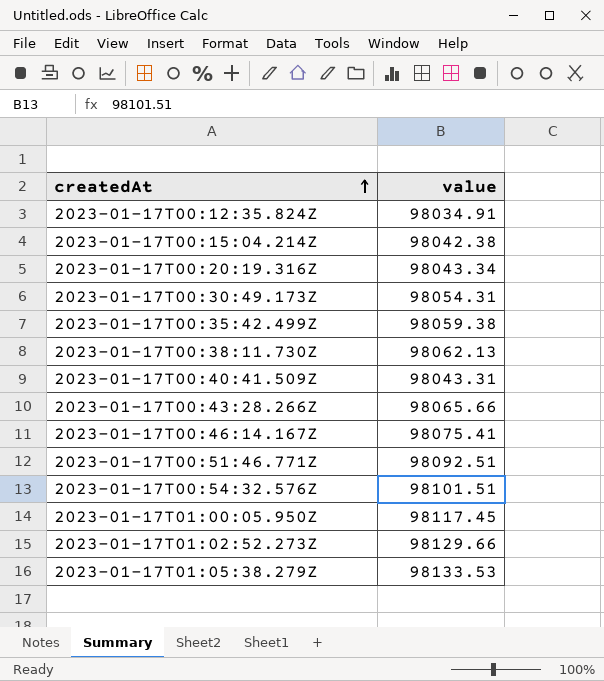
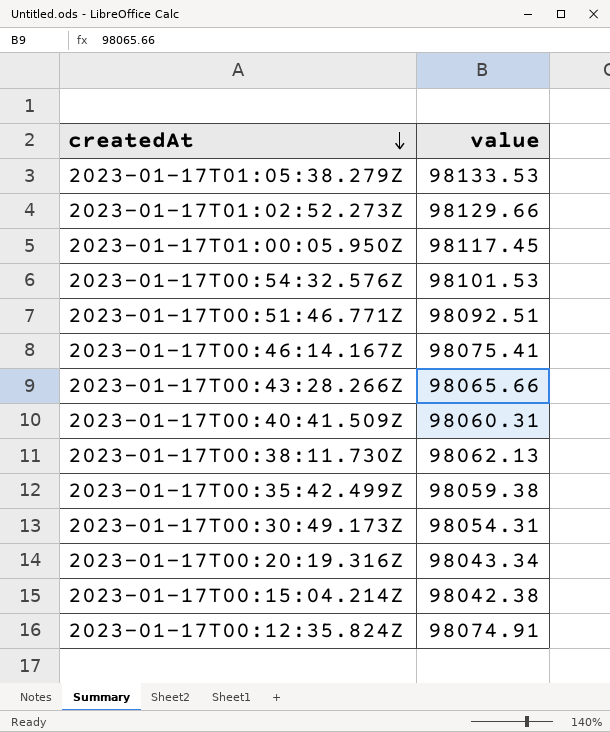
row order: createdAt ascending -> createdAt descending
2023-01-17T00:54:32.576Z | value: 98101.51 -> 98101.53
2023-01-17T00:40:41.509Z | value: 98043.31 -> 98060.31
2023-01-17T00:12:35.824Z | value: 98034.91 -> 98074.91

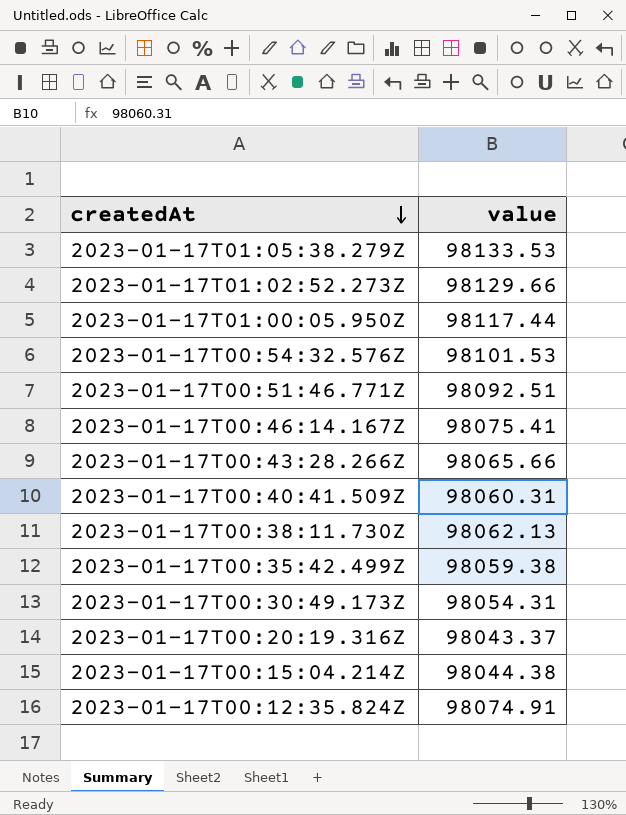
2023-01-17T01:00:05.950Z | value: 98117.45 -> 98117.44
2023-01-17T00:20:19.316Z | value: 98043.34 -> 98043.37
2023-01-17T00:15:04.214Z | value: 98042.38 -> 98044.38

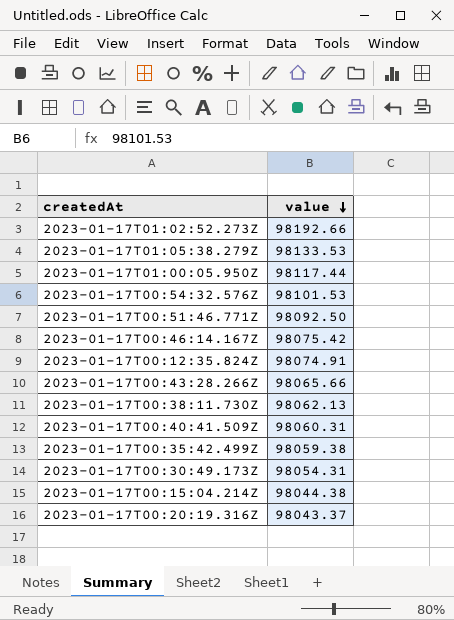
row order: createdAt descending -> value descending
2023-01-17T01:02:52.273Z | value: 98129.66 -> 98192.66
2023-01-17T00:51:46.771Z | value: 98092.51 -> 98092.50
2023-01-17T00:46:14.167Z | value: 98075.41 -> 98075.42

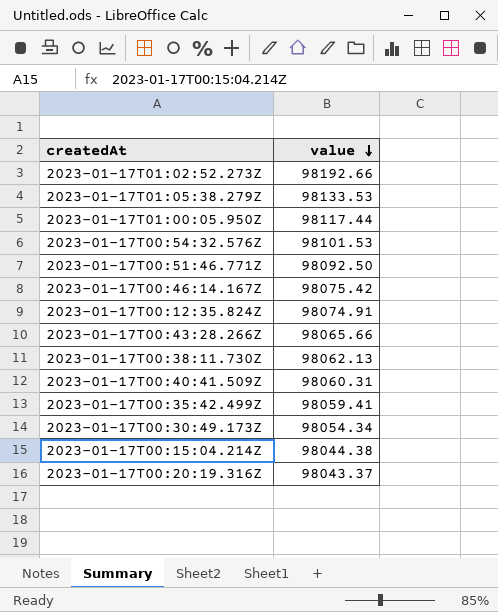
2023-01-17T00:35:42.499Z | value: 98059.38 -> 98059.41
2023-01-17T00:30:49.173Z | value: 98054.31 -> 98054.34

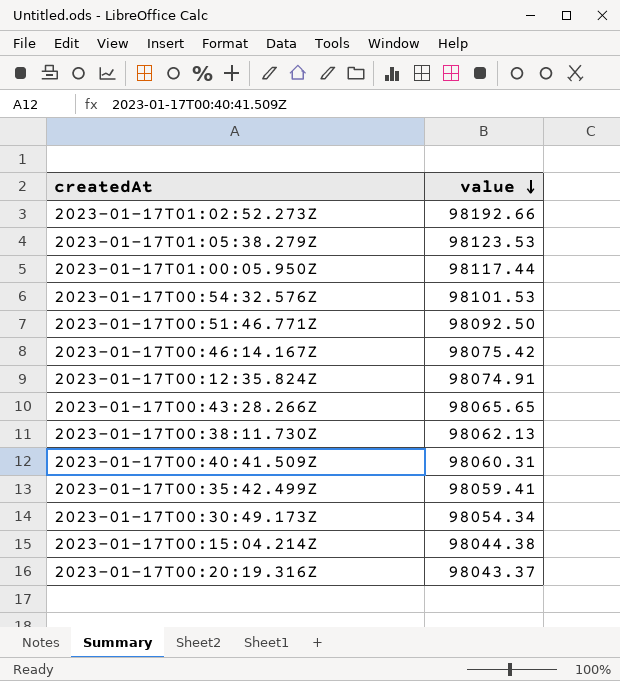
2023-01-17T01:05:38.279Z | value: 98133.53 -> 98123.53
2023-01-17T00:43:28.266Z | value: 98065.66 -> 98065.65

